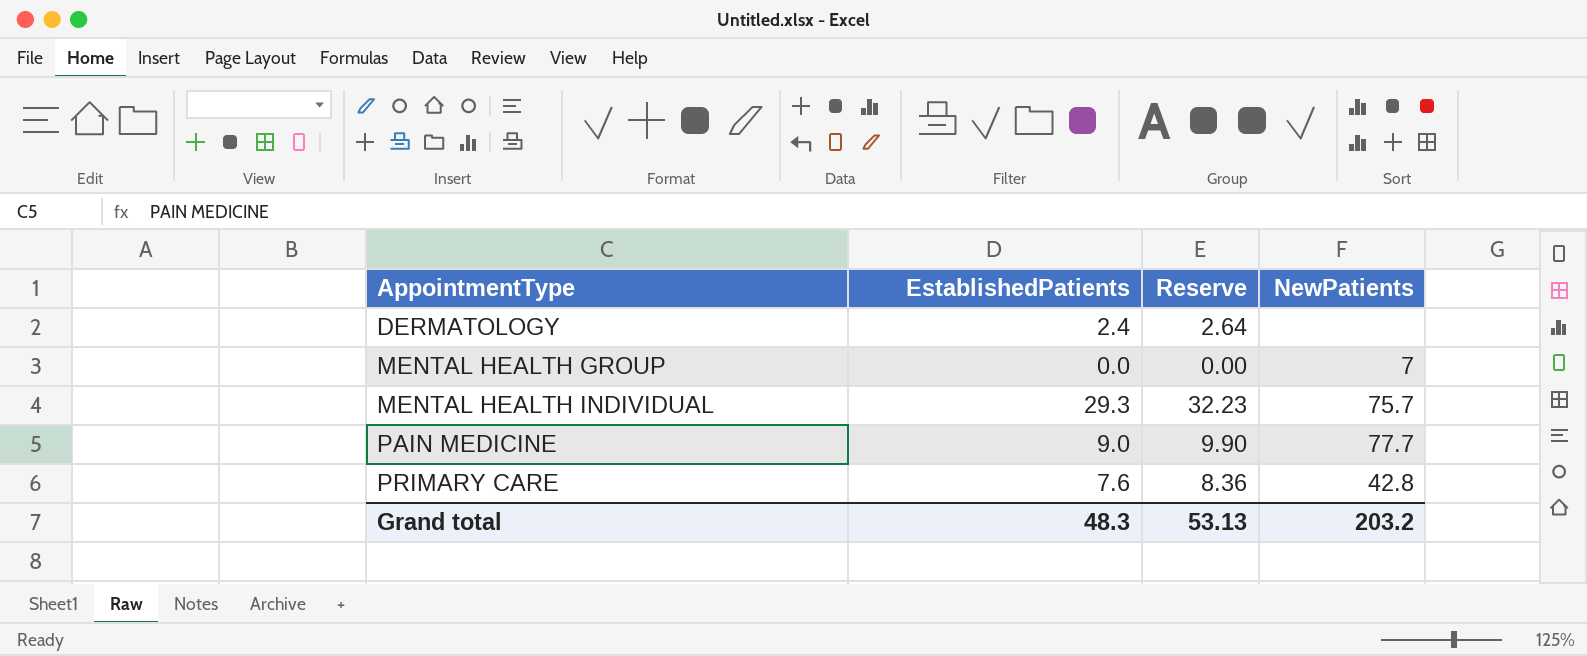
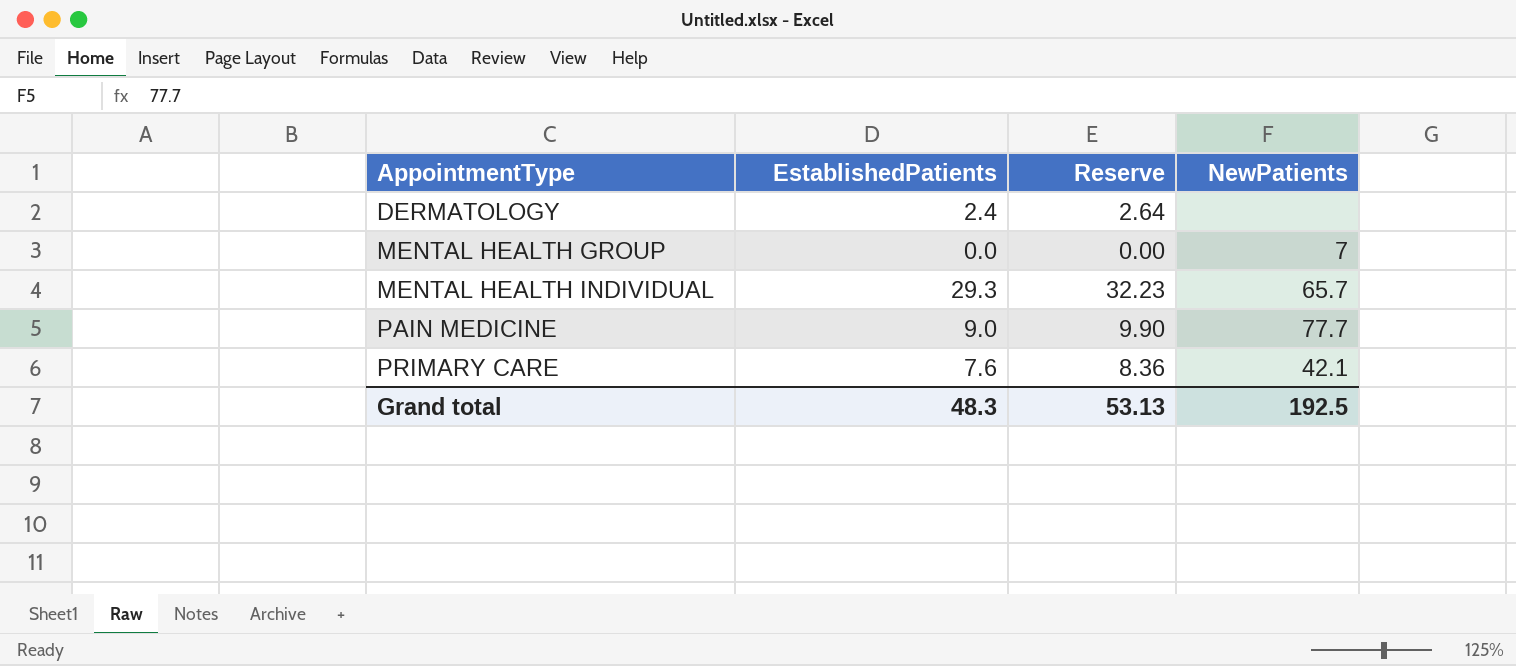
MENTAL HEALTH INDIVIDUAL | NewPatients: 75.7 -> 65.7
PRIMARY CARE | NewPatients: 42.8 -> 42.1
Grand total | NewPatients: 203.2 -> 192.5

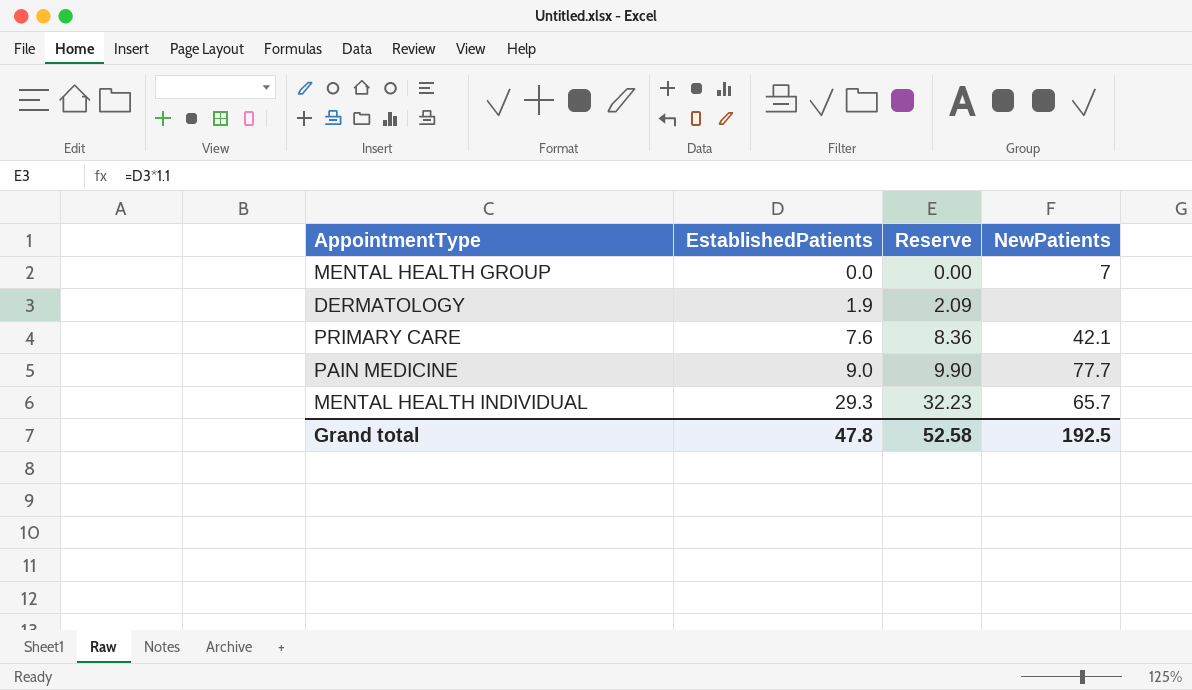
row order: AppointmentType ascending -> EstablishedPatients ascending
DERMATOLOGY | EstablishedPatients: 2.4 -> 1.9
DERMATOLOGY | Reserve: 2.64 -> 2.09
Grand total | EstablishedPatients: 48.3 -> 47.8
Grand total | Reserve: 53.13 -> 52.58

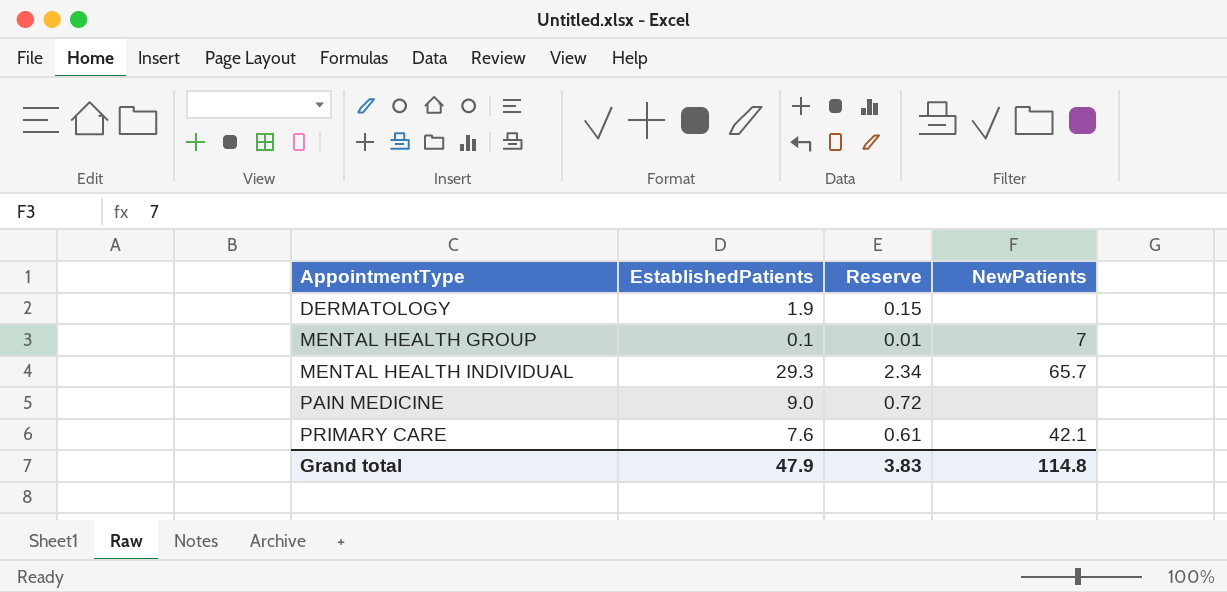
row order: EstablishedPatients ascending -> AppointmentType ascending
column Reserve | formula: [EstablishedPatients] * 1.1 -> [EstablishedPatients] * 0.08
MENTAL HEALTH GROUP | EstablishedPatients: 0.0 -> 0.1
PAIN MEDICINE | NewPatients: 77.7 -> none
Grand total | EstablishedPatients: 47.8 -> 47.9
Grand total | Reserve: 52.58 -> 3.83
Grand total | NewPatients: 192.5 -> 114.8

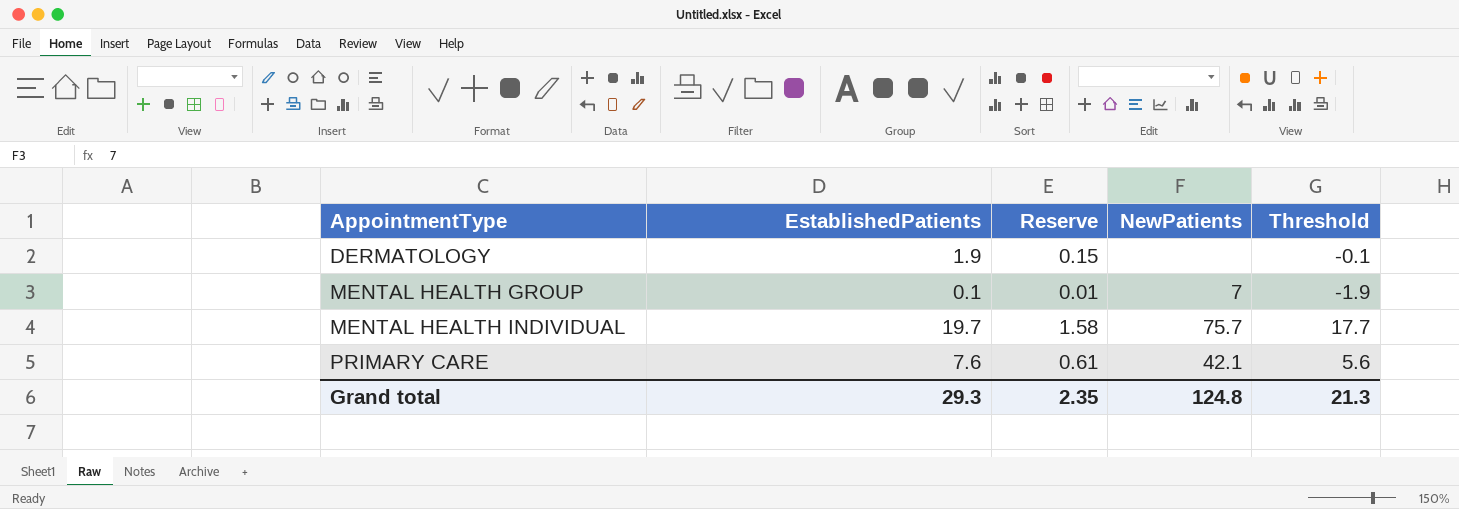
column Threshold | formula: none -> [EstablishedPatients] - 2
row PAIN MEDICINE: 9.0 | 0.72 | none -> none
MENTAL HEALTH INDIVIDUAL | EstablishedPatients: 29.3 -> 19.7
MENTAL HEALTH INDIVIDUAL | Reserve: 2.34 -> 1.58
MENTAL HEALTH INDIVIDUAL | NewPatients: 65.7 -> 75.7
Grand total | EstablishedPatients: 47.9 -> 29.3
Grand total | Reserve: 3.83 -> 2.35
Grand total | NewPatients: 114.8 -> 124.8

